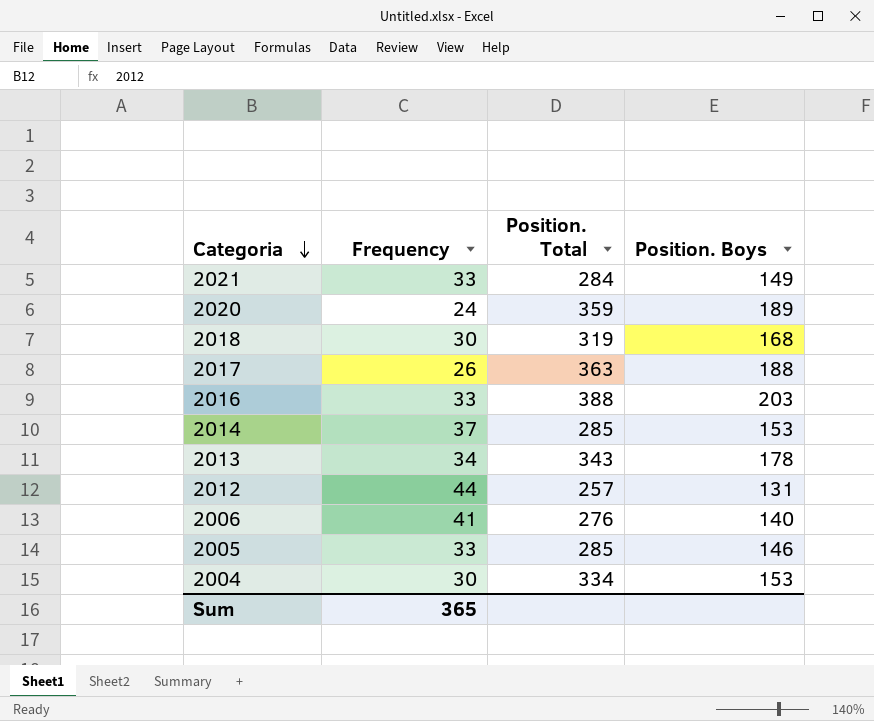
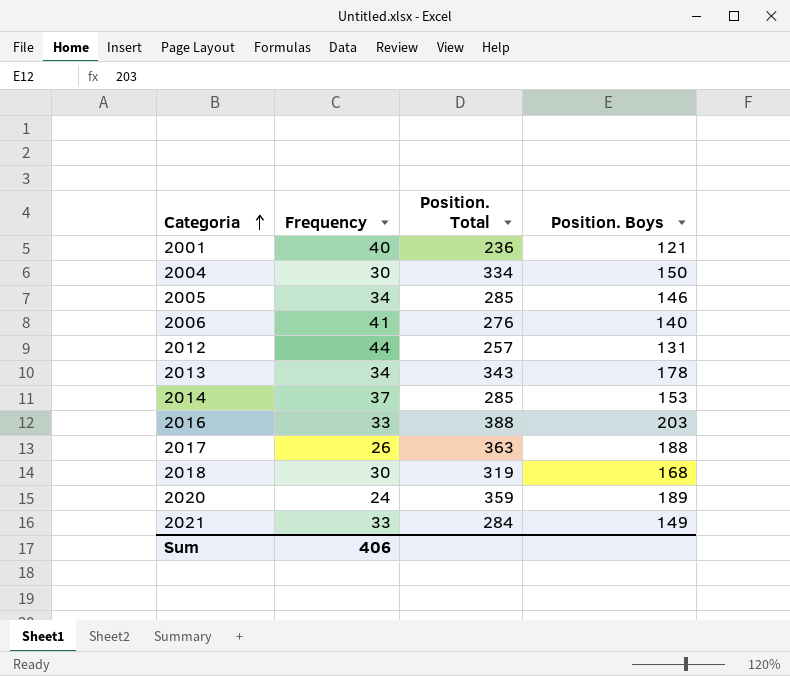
row order: Categoria descending -> Categoria ascending
row 2001: none -> 40 | 236 | 121
2004 | Position. Boys: 153 -> 150
2005 | Frequency: 33 -> 34
Sum | Frequency: 365 -> 406

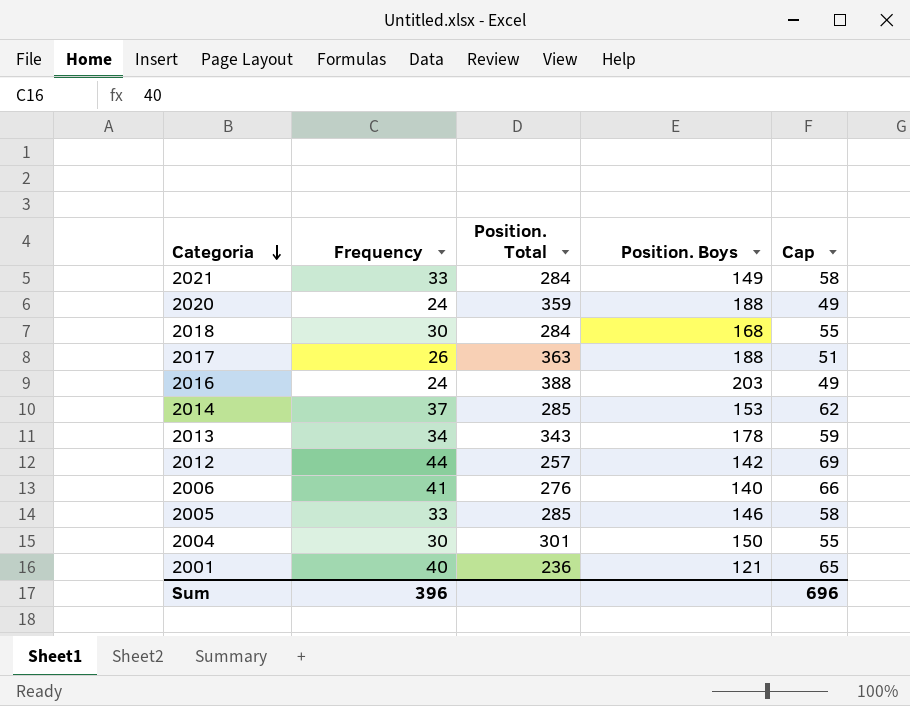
row order: Categoria ascending -> Categoria descending
column Cap | formula: none -> [Frequency] + 25
2020 | Position. Boys: 189 -> 188
2018 | Position. Total: 319 -> 284
2016 | Frequency: 33 -> 24
2012 | Position. Boys: 131 -> 142
2005 | Frequency: 34 -> 33
2004 | Position. Total: 334 -> 301
Sum | Frequency: 406 -> 396

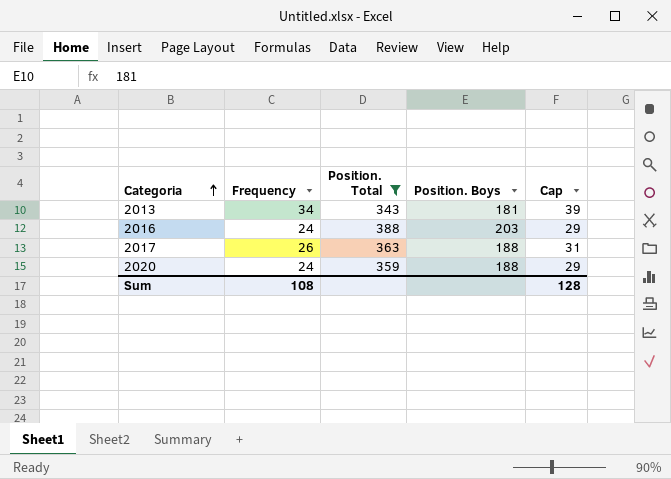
filter: none -> Position. Total >= 343
row order: Categoria descending -> Categoria ascending
column Cap | formula: [Frequency] + 25 -> [Frequency] + 5
2013 | Position. Boys: 178 -> 181
Sum | Frequency: 396 -> 108
Sum | Cap: 696 -> 128

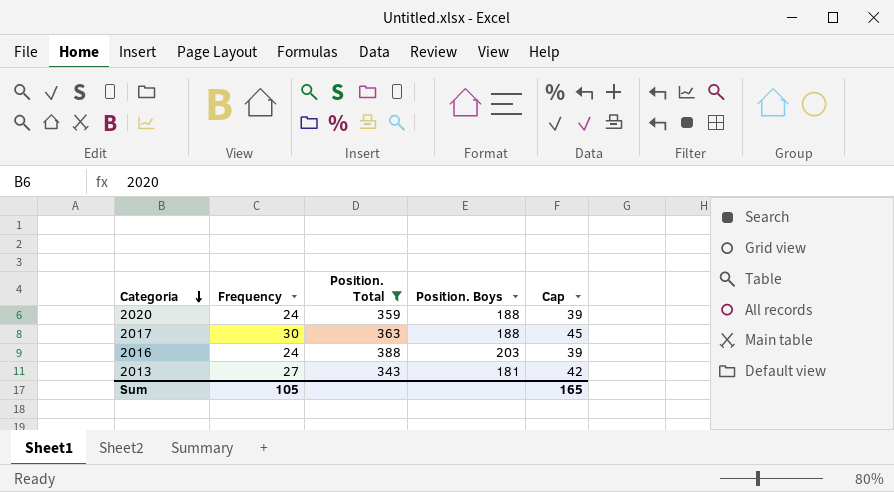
row order: Categoria ascending -> Categoria descending
column Cap | formula: [Frequency] + 5 -> [Frequency] + 15
2017 | Frequency: 26 -> 30
2013 | Frequency: 34 -> 27
Sum | Frequency: 108 -> 105
Sum | Cap: 128 -> 165

